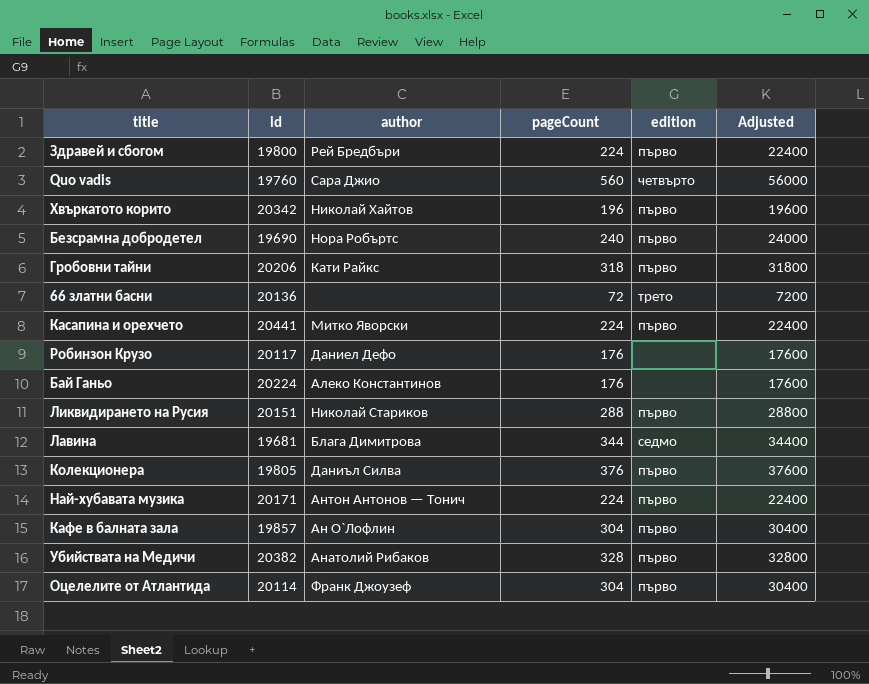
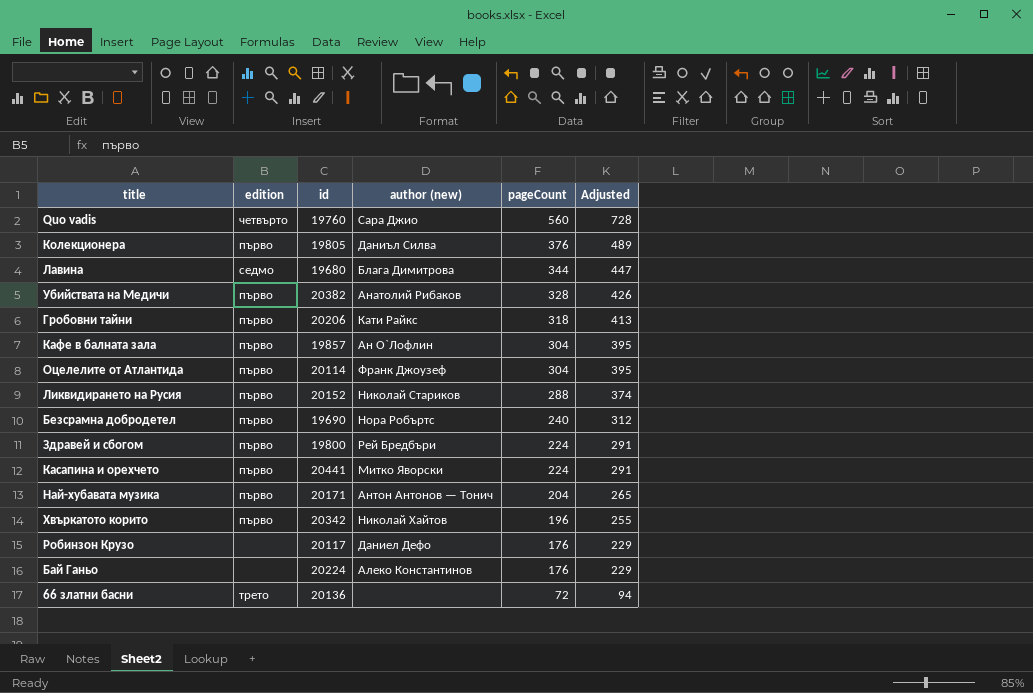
row order: none -> pageCount descending
column edition | position: 5 -> 2
column name: author -> author (new)
column Adjusted | formula: [pageCount] * 100 -> [pageCount] * 1.3
Лавина | id: 19681 -> 19680
Ликвидирането на Русия | id: 20151 -> 20152
Най-хубавата музика | pageCount: 224 -> 204

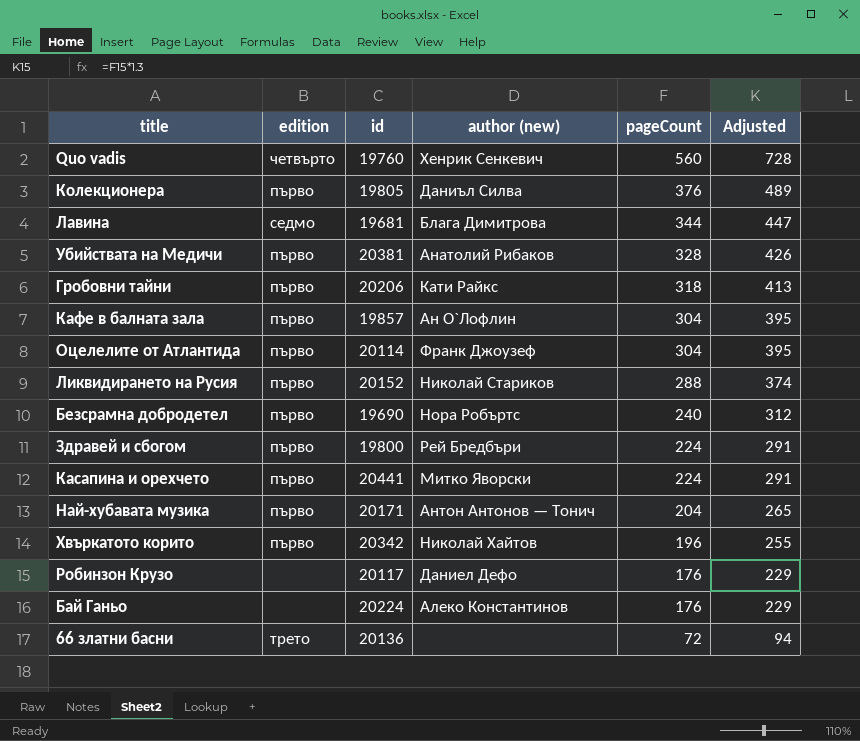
Quo vadis | author (new): Сара Джио -> Хенрик Сенкевич
Лавина | id: 19680 -> 19681
Убийствата на Медичи | id: 20382 -> 20381

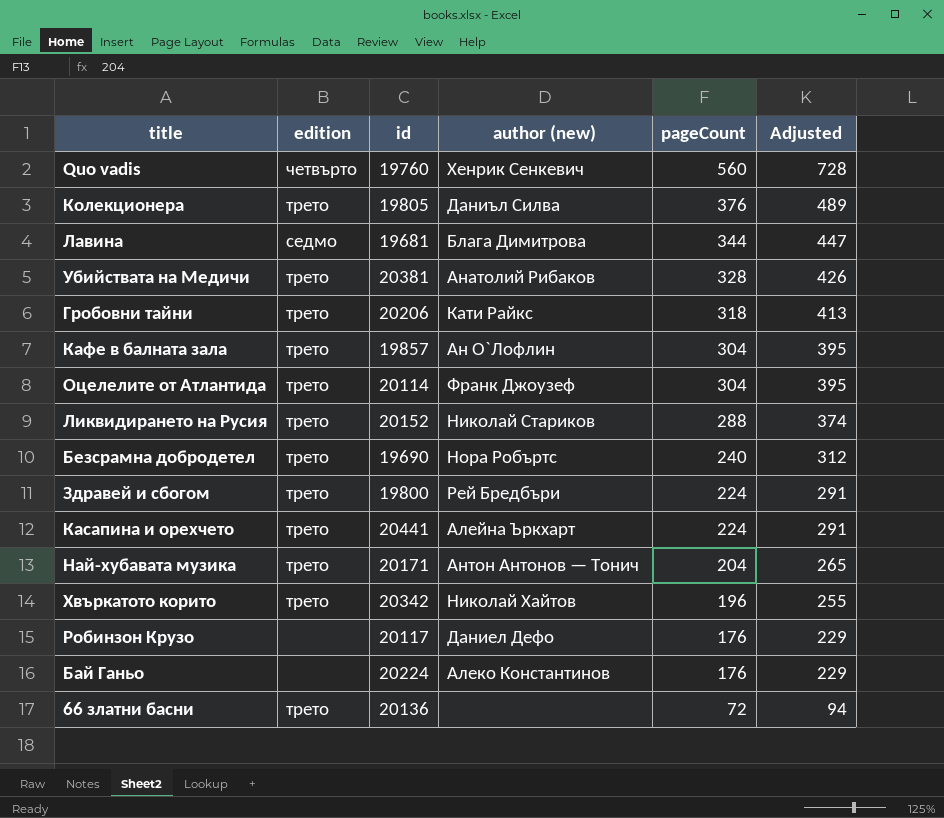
Колекционера | edition: първо -> трето
Убийствата на Медичи | edition: първо -> трето
Гробовни тайни | edition: първо -> трето
Кафе в балната зала | edition: първо -> трето
Оцелелите от Атлантида | edition: първо -> трето
Ликвидирането на Русия | edition: първо -> трето
Безсрамна добродетел | edition: първо -> трето
Здравей и сбогом | edition: първо -> трето
Касапина и орехчето | edition: първо -> трето
Касапина и орехчето | author (new): Митко Яворски -> Алейна Ъркхарт
Най-хубавата музика | edition: първо -> трето
Хвъркатото корито | edition: първо -> трето

